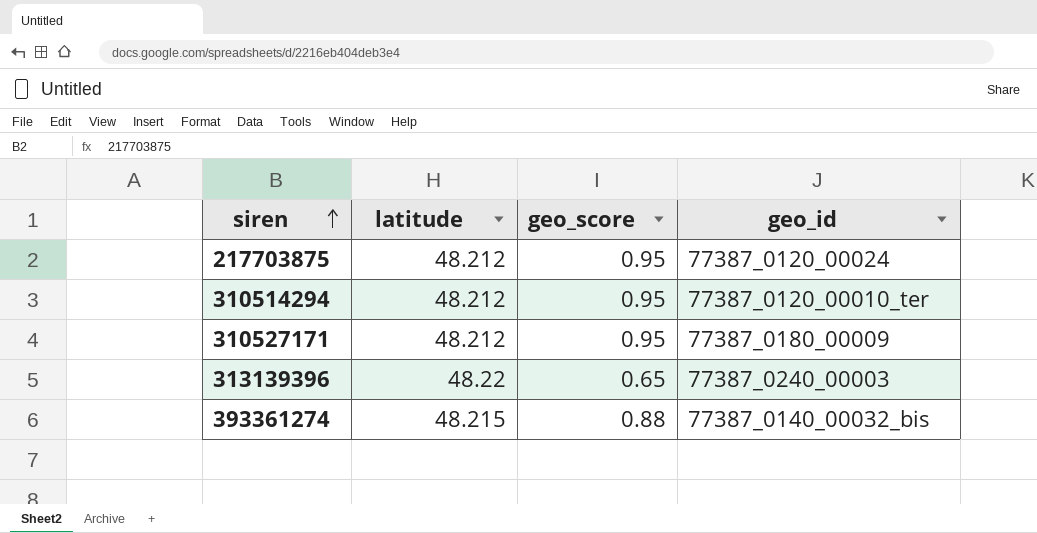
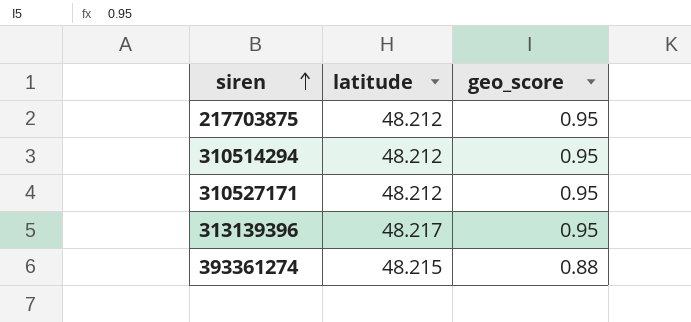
column geo_id | position: 4 -> none
313139396 | latitude: 48.22 -> 48.217
313139396 | geo_score: 0.65 -> 0.95

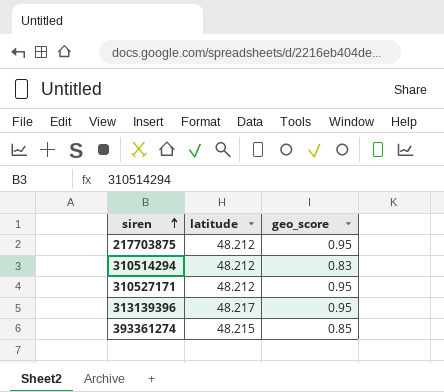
310514294 | geo_score: 0.95 -> 0.83
393361274 | geo_score: 0.88 -> 0.85

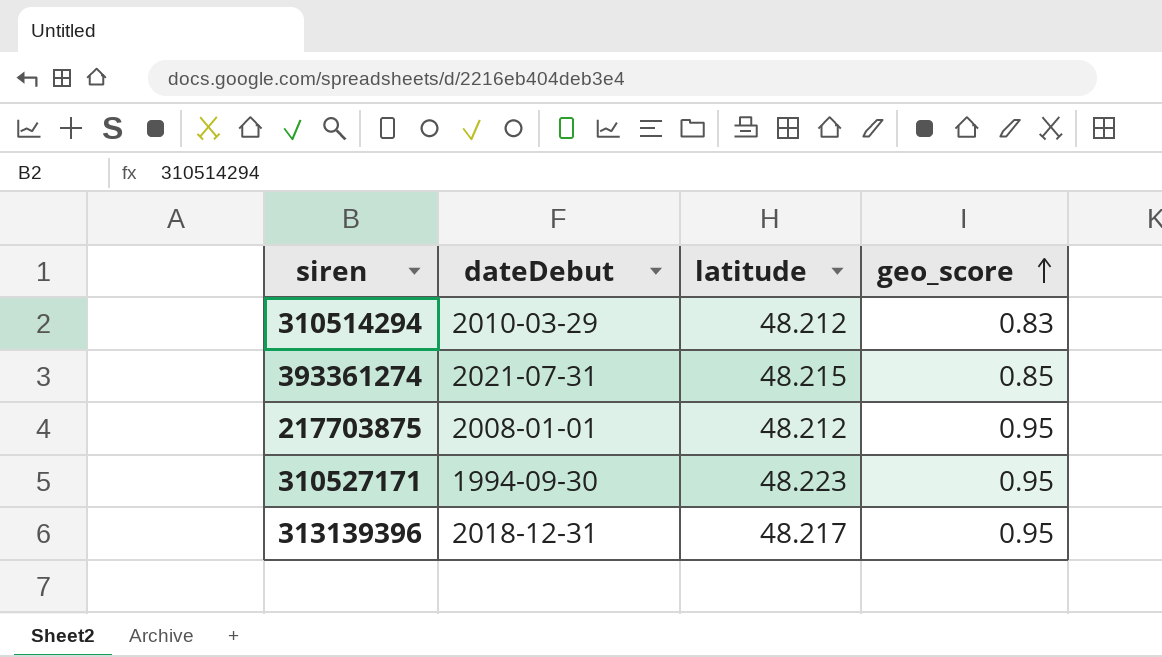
row order: siren ascending -> geo_score ascending
column dateDebut | position: none -> 2
310527171 | latitude: 48.212 -> 48.223

